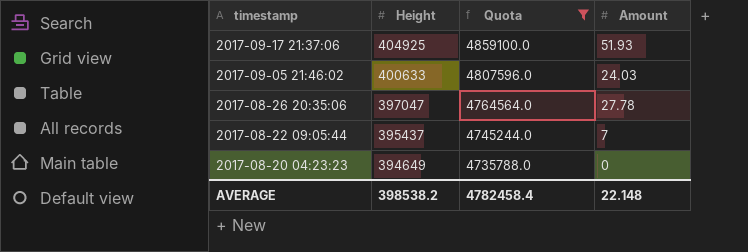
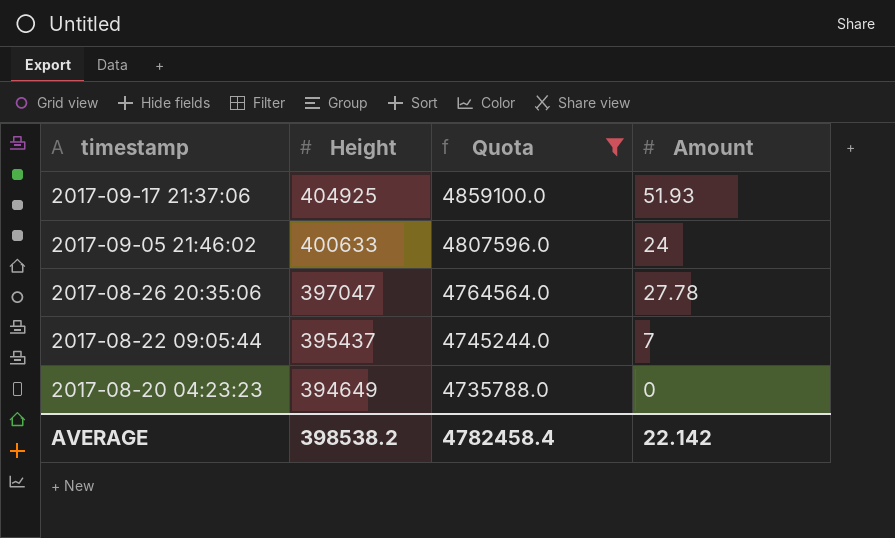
2017-09-05 21:46:02 | Amount: 24.03 -> 24
AVERAGE | Amount: 22.148 -> 22.142

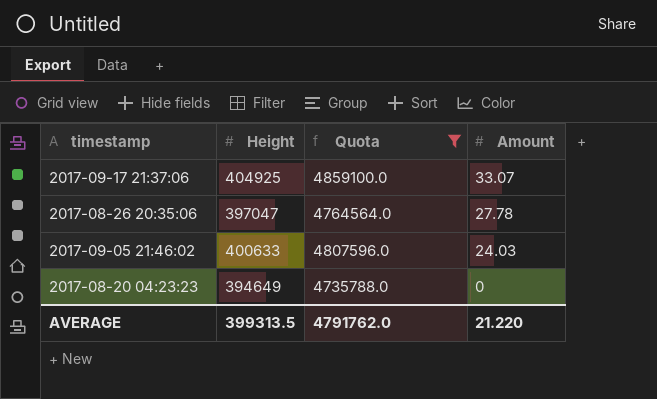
row order: timestamp descending -> Amount descending
row 2017-08-22 09:05:44: 395437 | 4745244.0 | 7 -> none
2017-09-17 21:37:06 | Amount: 51.93 -> 33.07
2017-09-05 21:46:02 | Amount: 24 -> 24.03
AVERAGE | Height: 398538.2 -> 399313.5
AVERAGE | Quota: 4782458.4 -> 4791762.0
AVERAGE | Amount: 22.142 -> 21.220

